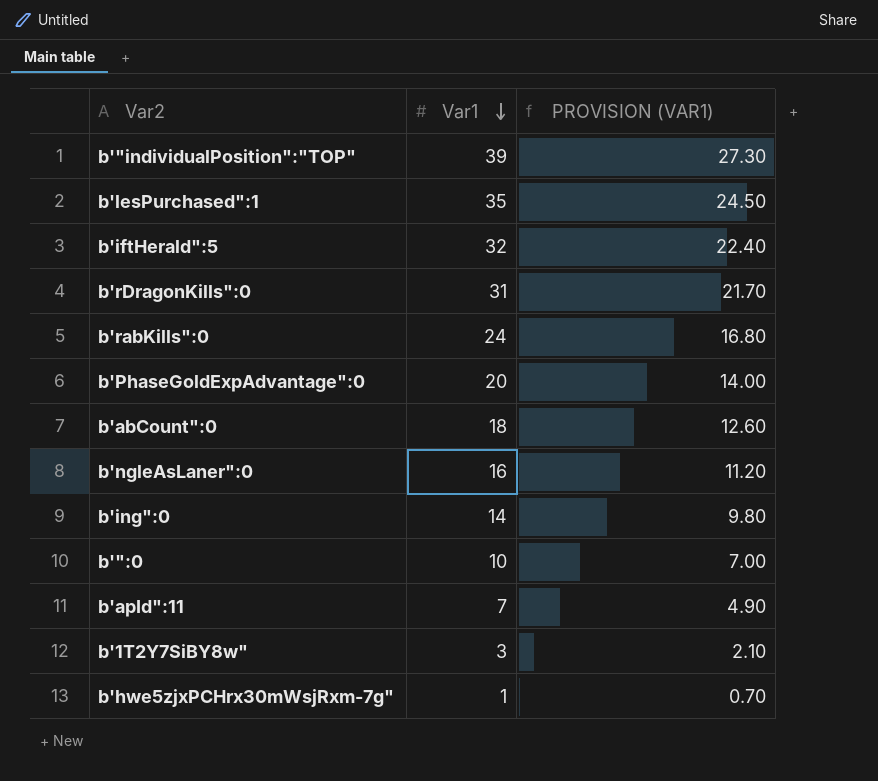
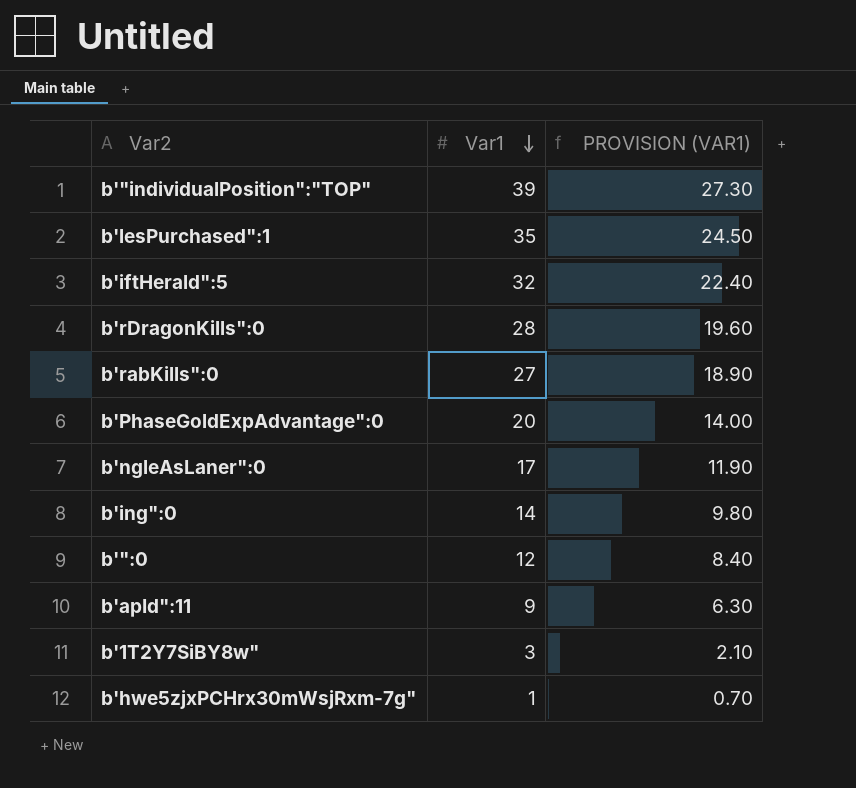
row b'abCount":0: 18 | 12.60 -> none
b'rDragonKills":0 | Var1: 31 -> 28
b'rDragonKills":0 | PROVISION (VAR1): 21.70 -> 19.60
b'rabKills":0 | Var1: 24 -> 27
b'rabKills":0 | PROVISION (VAR1): 16.80 -> 18.90
b'ngleAsLaner":0 | Var1: 16 -> 17
b'ngleAsLaner":0 | PROVISION (VAR1): 11.20 -> 11.90
b'":0 | Var1: 10 -> 12
b'":0 | PROVISION (VAR1): 7.00 -> 8.40
b'apId":11 | Var1: 7 -> 9
b'apId":11 | PROVISION (VAR1): 4.90 -> 6.30

